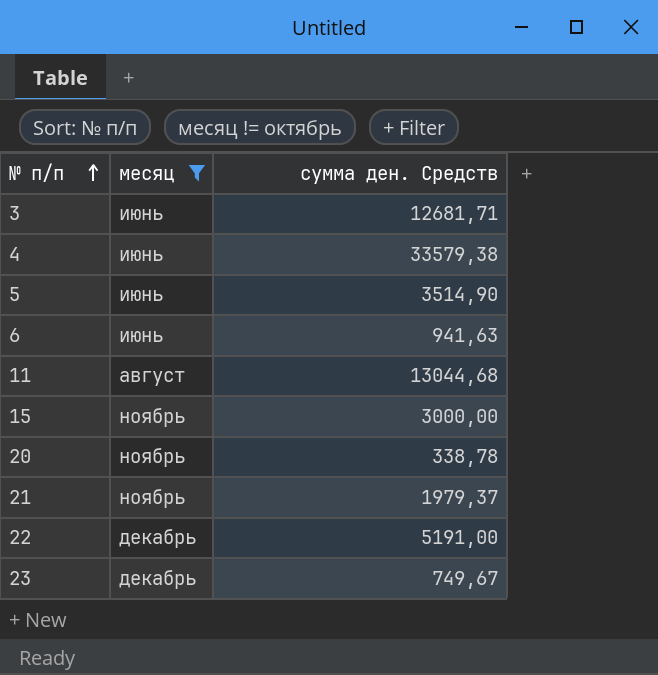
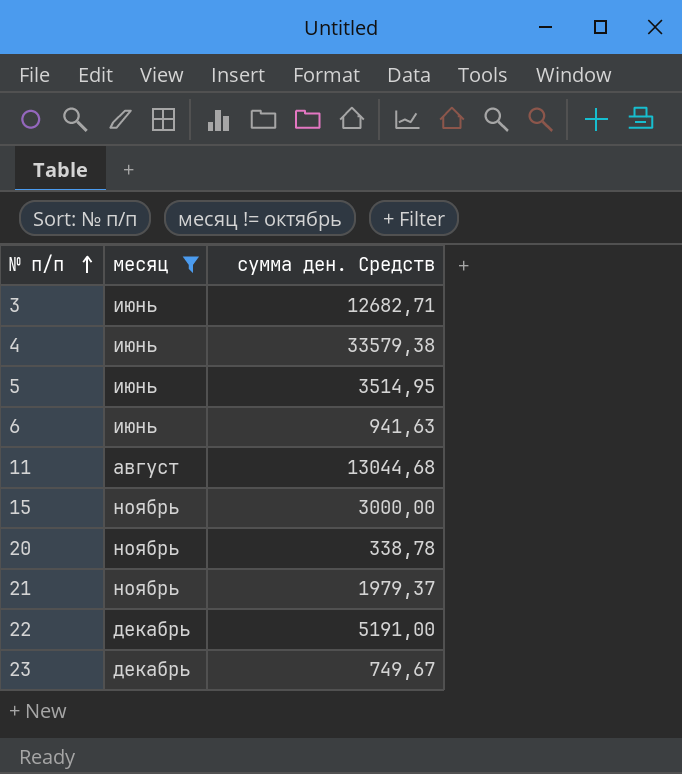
3 | сумма ден. Средств: 12681,71 -> 12682,71
5 | сумма ден. Средств: 3514,90 -> 3514,95

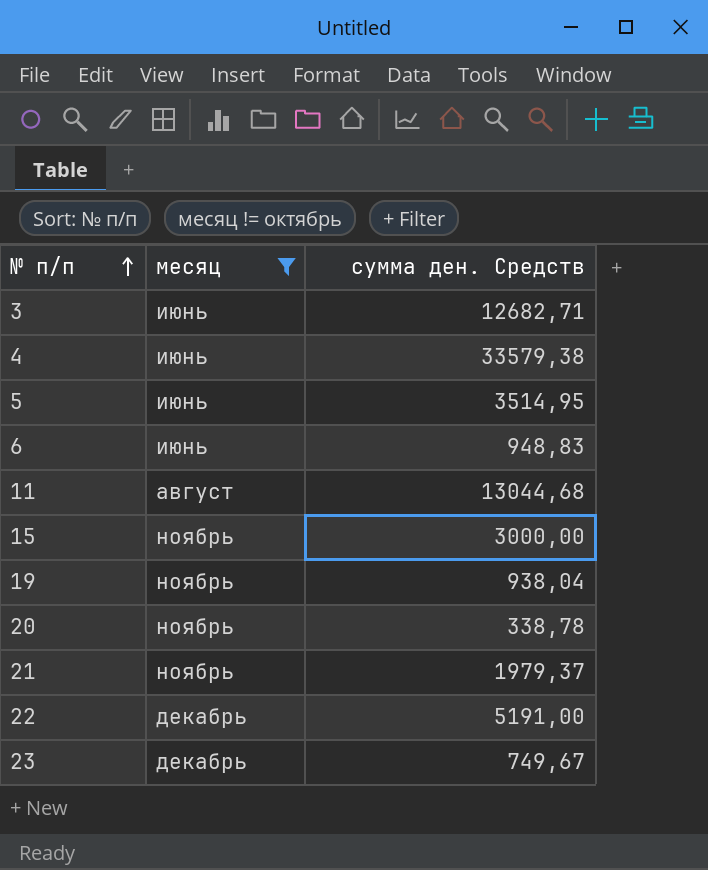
6 | сумма ден. Средств: 941,63 -> 948,83
row 19: none -> ноябрь | 938,04

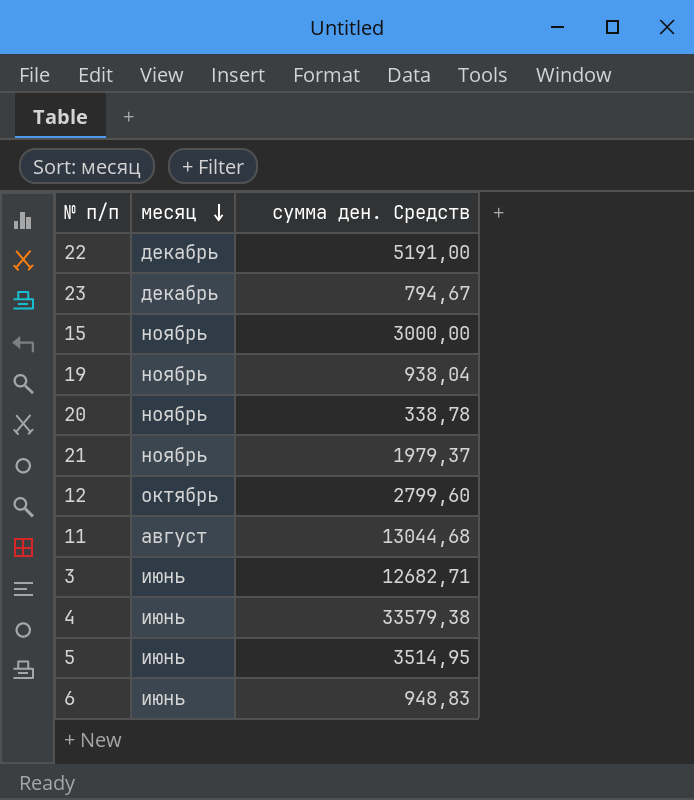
filter: месяц != октябрь -> none
row order: № п/п ascending -> месяц descending
23 | сумма ден. Средств: 749,67 -> 794,67

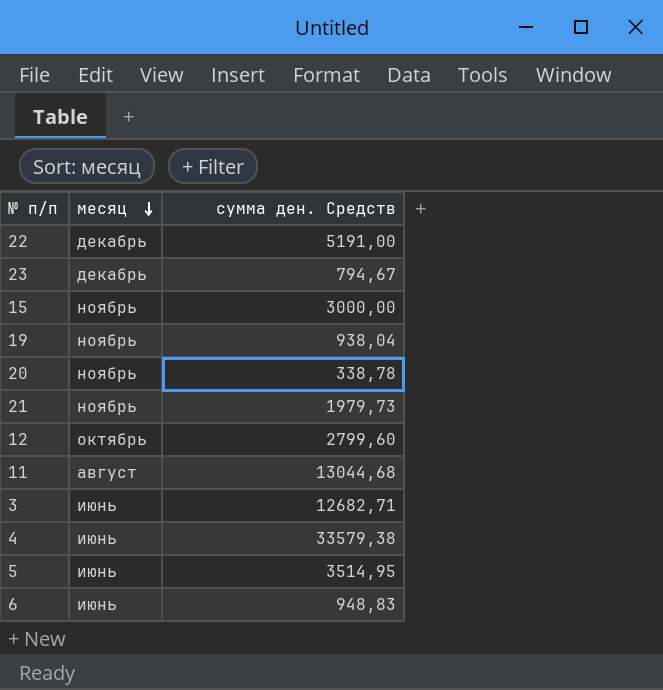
21 | сумма ден. Средств: 1979,37 -> 1979,73

